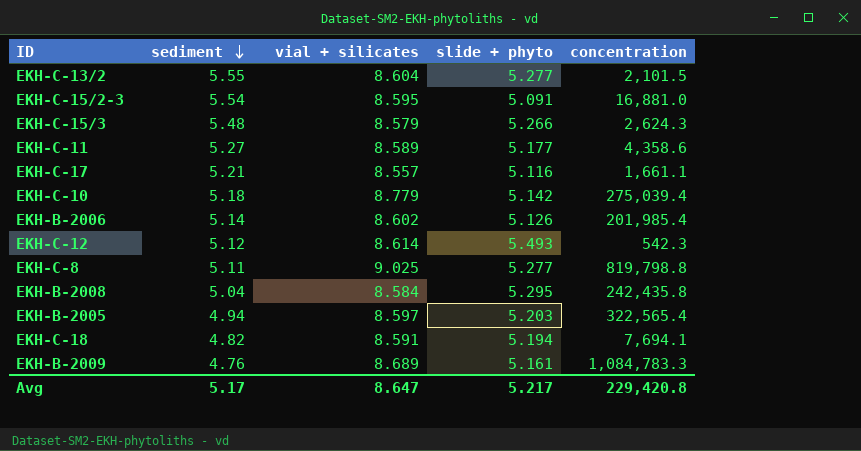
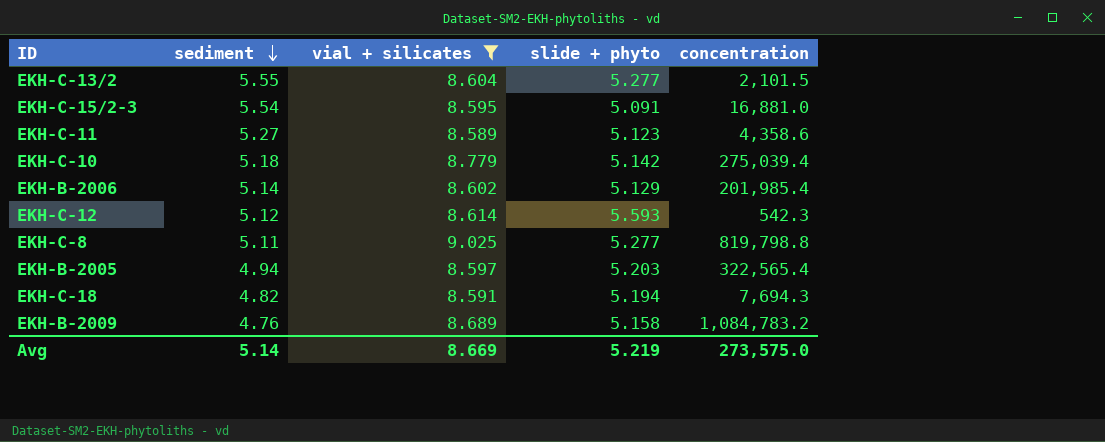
filter: none -> vial + silicates >= 8.589
EKH-C-11 | slide + phyto: 5.177 -> 5.123
EKH-B-2006 | slide + phyto: 5.126 -> 5.129
EKH-C-12 | slide + phyto: 5.493 -> 5.593
EKH-C-18 | concentration: 7,694.1 -> 7,694.3
EKH-B-2009 | slide + phyto: 5.161 -> 5.158
EKH-B-2009 | concentration: 1,084,783.3 -> 1,084,783.2
Avg | sediment: 5.17 -> 5.14
Avg | vial + silicates: 8.647 -> 8.669
Avg | slide + phyto: 5.217 -> 5.219
Avg | concentration: 229,420.8 -> 273,575.0

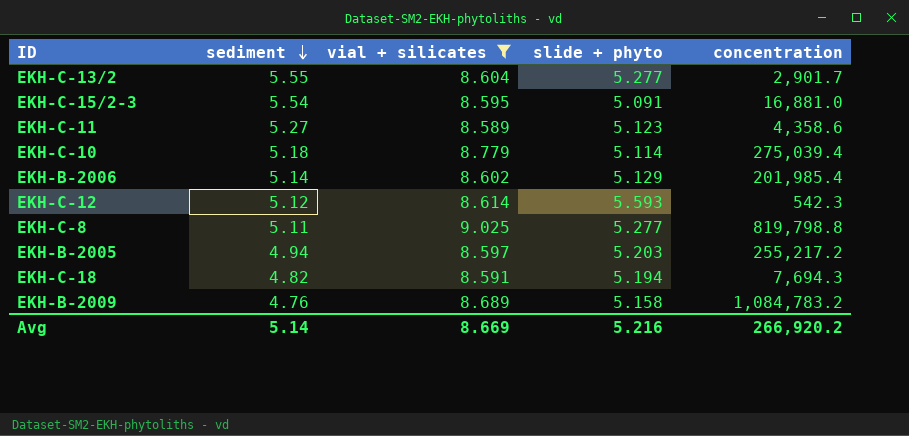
EKH-C-13/2 | concentration: 2,101.5 -> 2,901.7
EKH-C-10 | slide + phyto: 5.142 -> 5.114
EKH-B-2005 | concentration: 322,565.4 -> 255,217.2
Avg | slide + phyto: 5.219 -> 5.216
Avg | concentration: 273,575.0 -> 266,920.2

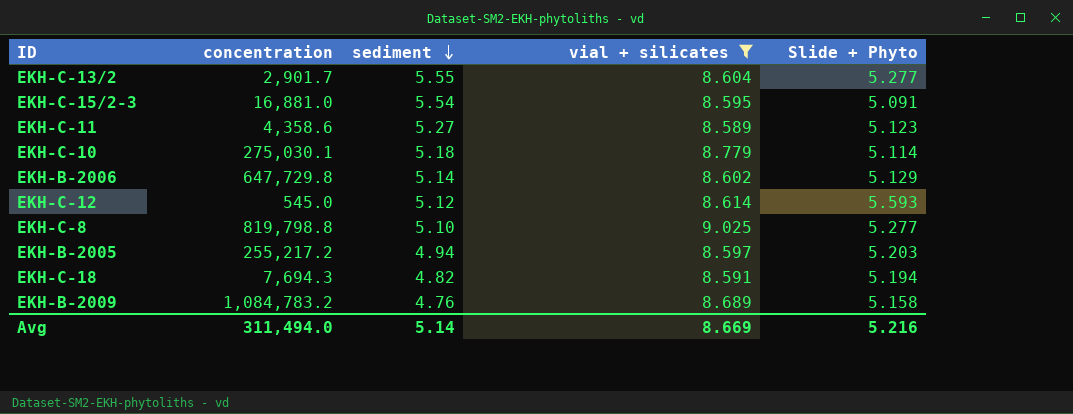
column concentration | position: 5 -> 2
column name: slide + phyto -> Slide + Phyto
EKH-C-10 | concentration: 275,039.4 -> 275,030.1
EKH-B-2006 | concentration: 201,985.4 -> 647,729.8
EKH-C-12 | concentration: 542.3 -> 545.0
EKH-C-8 | sediment: 5.11 -> 5.10
Avg | concentration: 266,920.2 -> 311,494.0

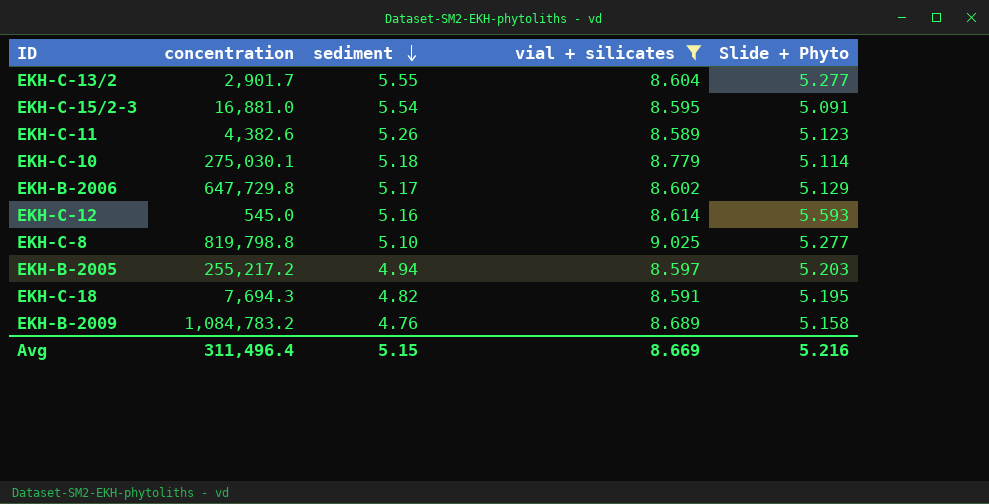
EKH-C-11 | concentration: 4,358.6 -> 4,382.6
EKH-C-11 | sediment: 5.27 -> 5.26
EKH-B-2006 | sediment: 5.14 -> 5.17
EKH-C-12 | sediment: 5.12 -> 5.16
EKH-C-18 | Slide + Phyto: 5.194 -> 5.195
Avg | concentration: 311,494.0 -> 311,496.4
Avg | sediment: 5.14 -> 5.15

